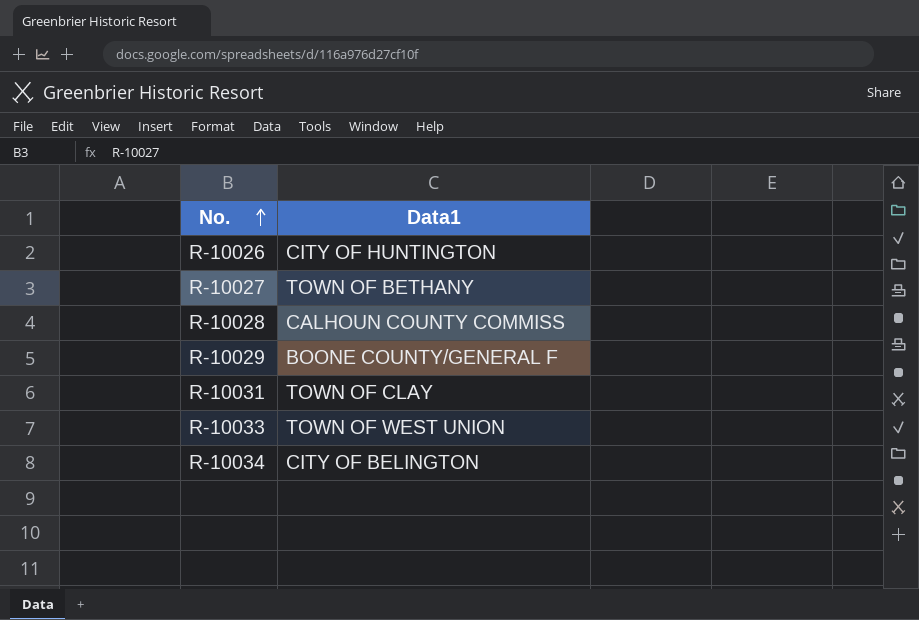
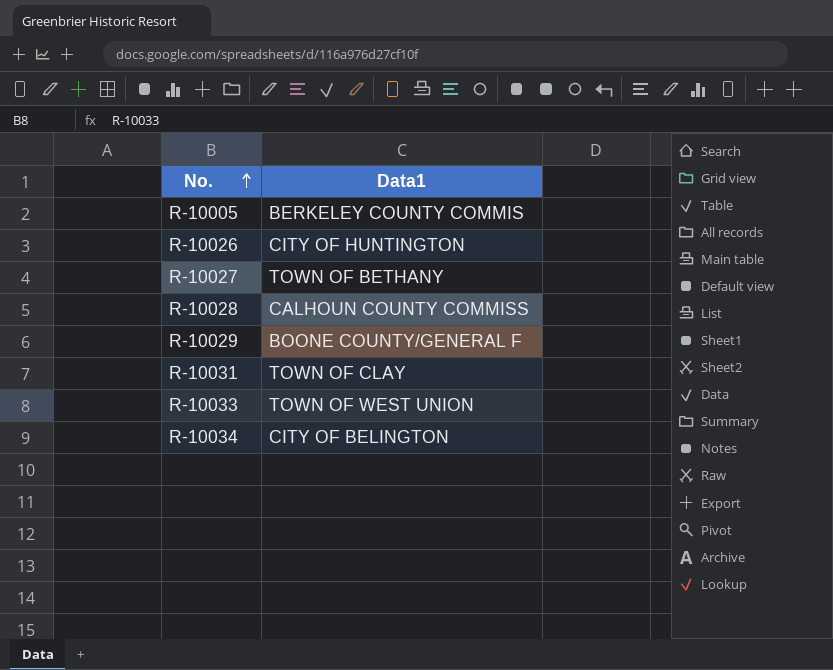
row R-10005: none -> BERKELEY COUNTY COMMIS

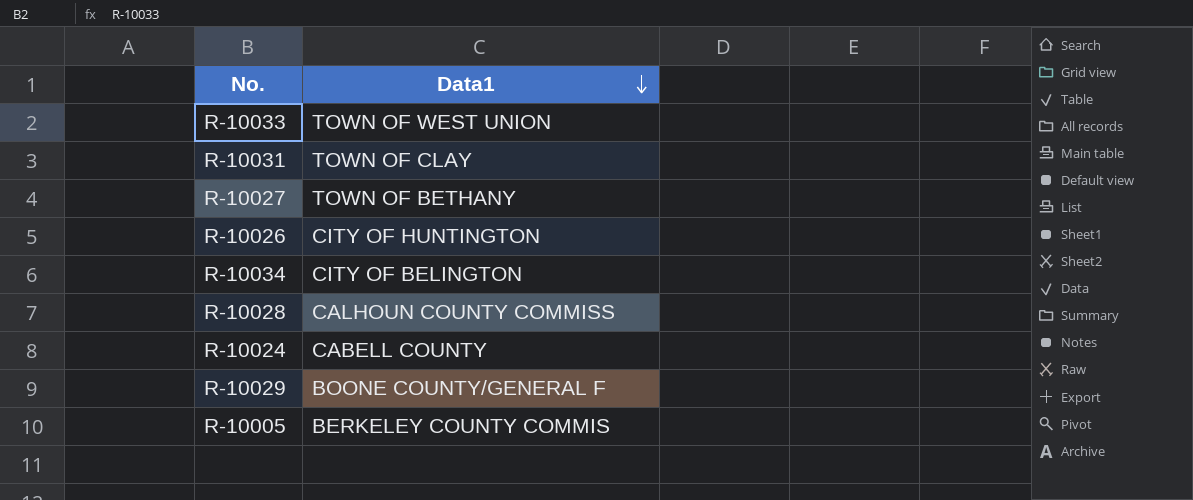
row order: No. ascending -> Data1 descending
row R-10024: none -> CABELL COUNTY

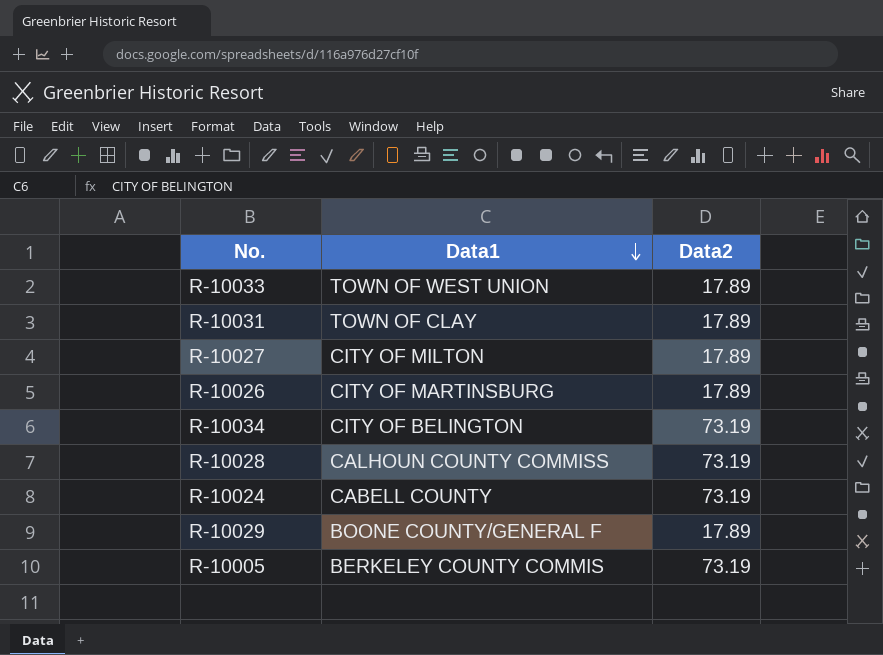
column Data2 | position: none -> 3
R-10027 | Data1: TOWN OF BETHANY -> CITY OF MILTON
R-10026 | Data1: CITY OF HUNTINGTON -> CITY OF MARTINSBURG

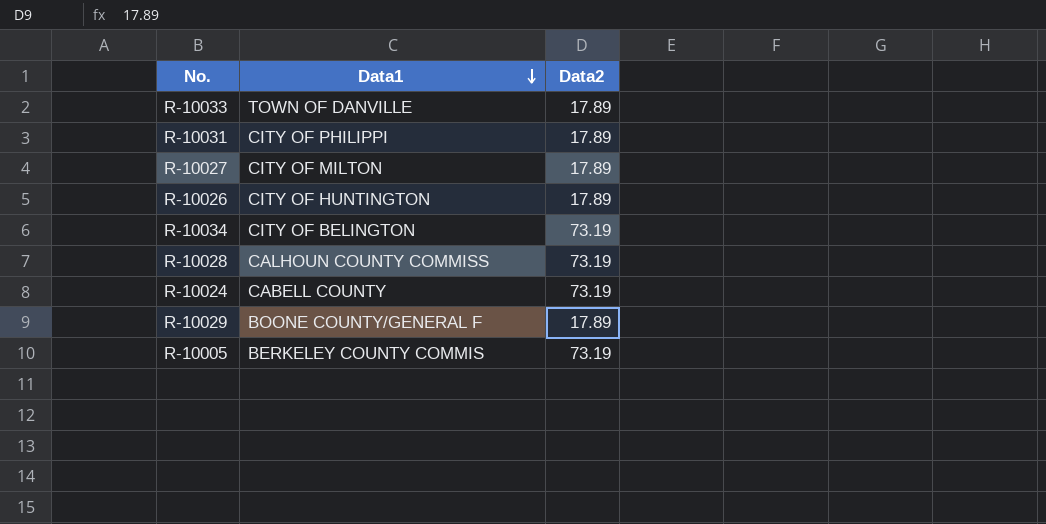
R-10033 | Data1: TOWN OF WEST UNION -> TOWN OF DANVILLE
R-10031 | Data1: TOWN OF CLAY -> CITY OF PHILIPPI
R-10026 | Data1: CITY OF MARTINSBURG -> CITY OF HUNTINGTON

